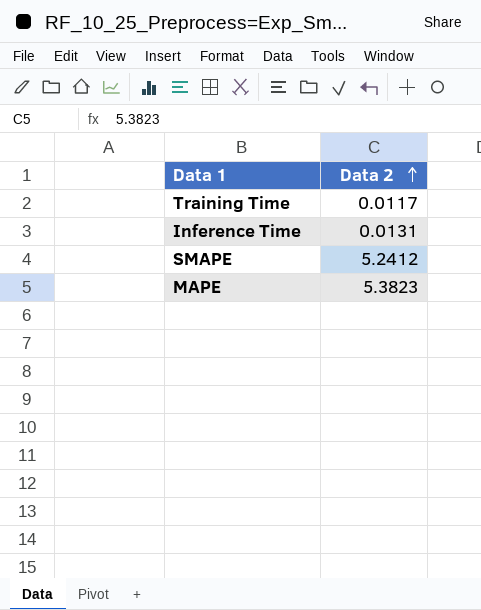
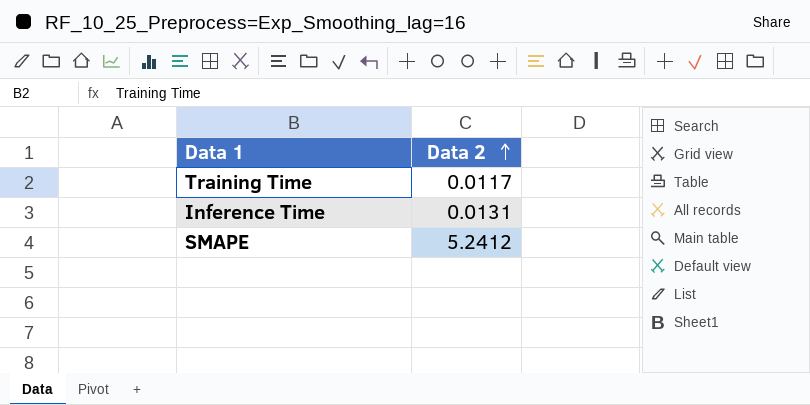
row MAPE: 5.3823 -> none

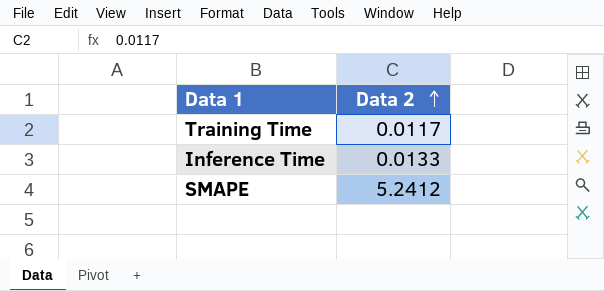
Inference Time | Data 2: 0.0131 -> 0.0133

